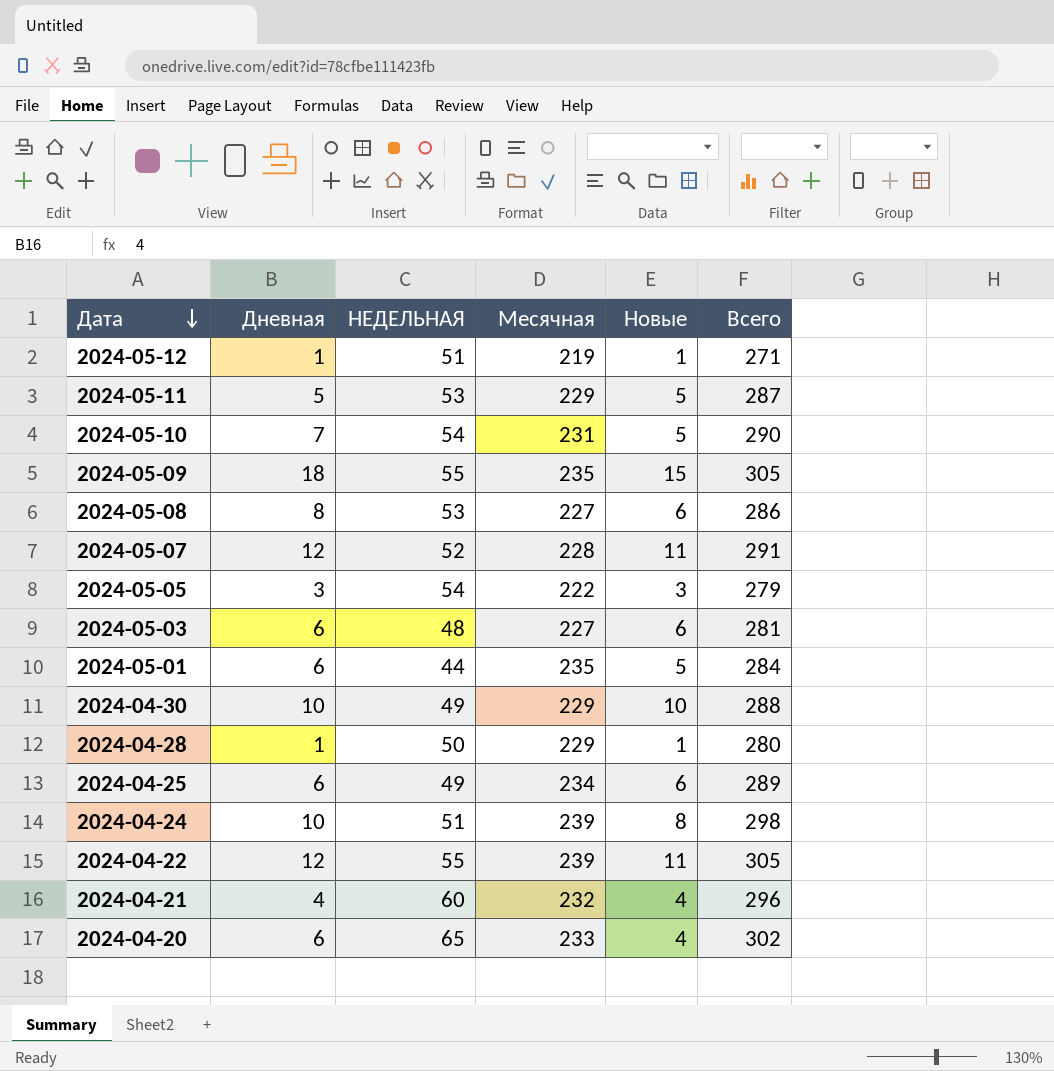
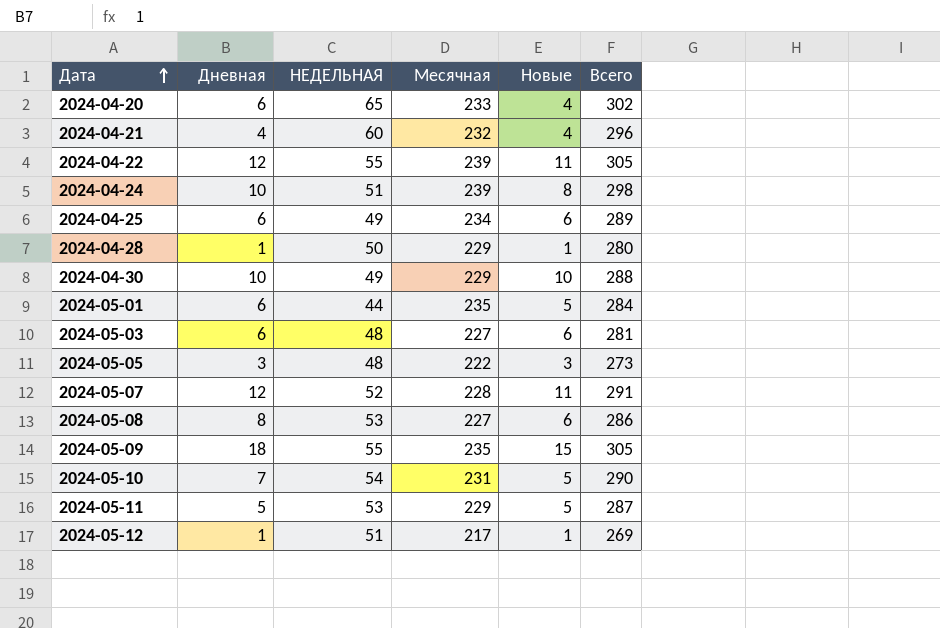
row order: Дата descending -> Дата ascending
2024-05-05 | НЕДЕЛЬНАЯ: 54 -> 48
2024-05-05 | Всего: 279 -> 273
2024-05-12 | Месячная: 219 -> 217
2024-05-12 | Всего: 271 -> 269

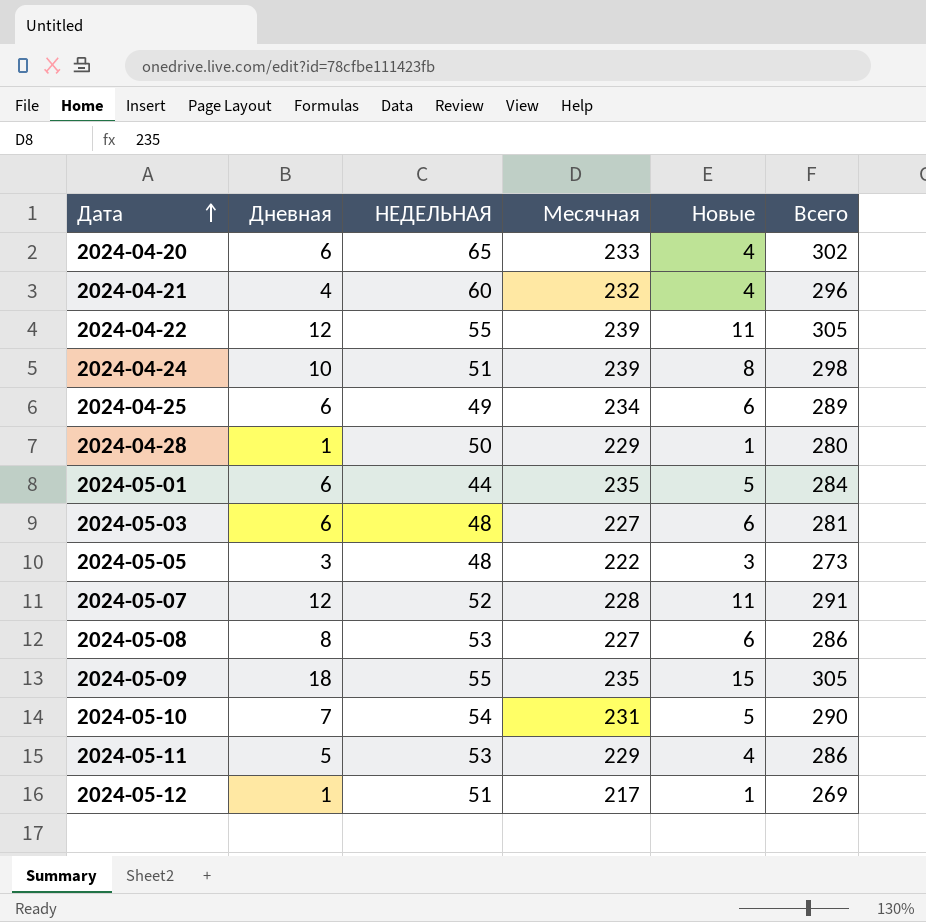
row 2024-04-30: 10 | 49 | 229 | 10 | 288 -> none
2024-05-11 | Новые: 5 -> 4
2024-05-11 | Всего: 287 -> 286

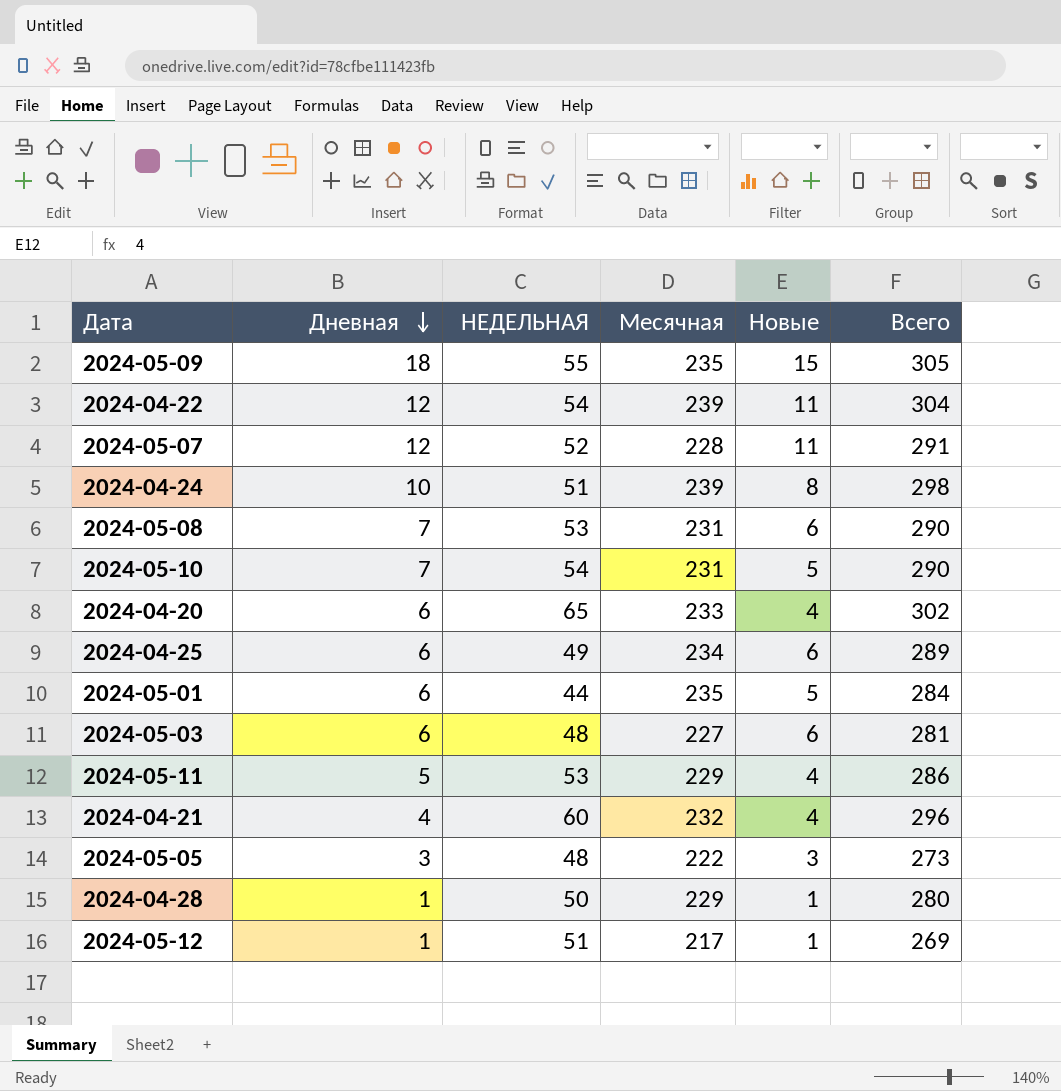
row order: Дата ascending -> Дневная descending
2024-04-22 | НЕДЕЛЬНАЯ: 55 -> 54
2024-04-22 | Всего: 305 -> 304
2024-05-08 | Дневная: 8 -> 7
2024-05-08 | Месячная: 227 -> 231
2024-05-08 | Всего: 286 -> 290

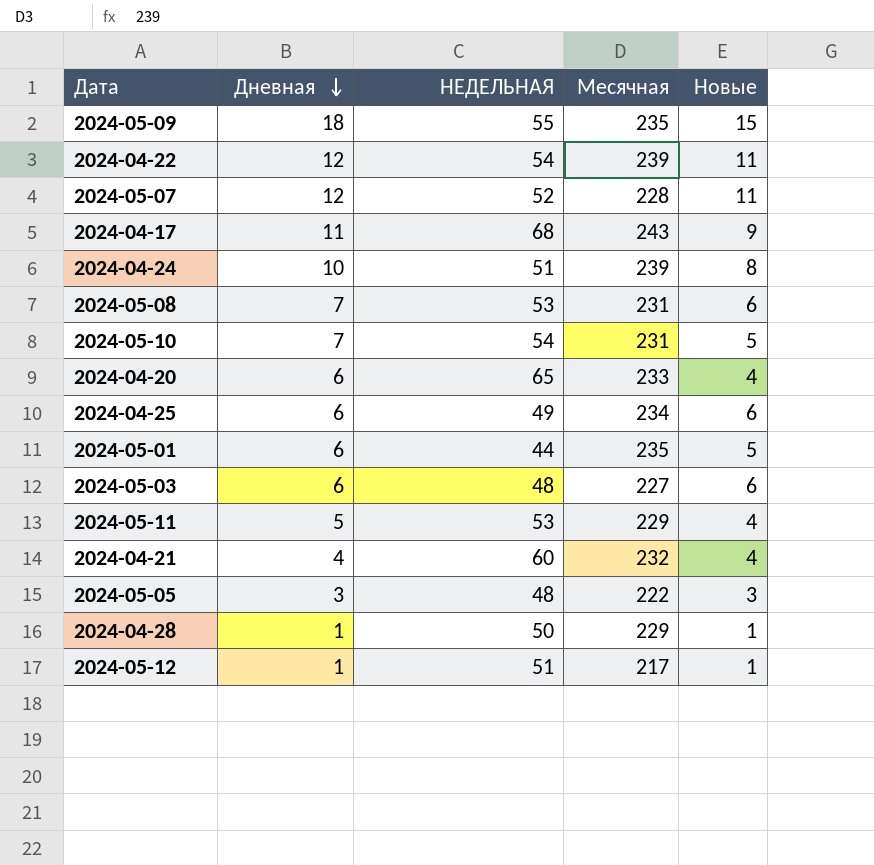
column Всего | formula: [НЕДЕЛЬНАЯ] + [Месячная] + [Новые] -> none
row 2024-04-17: none -> 11 | 68 | 243 | 9

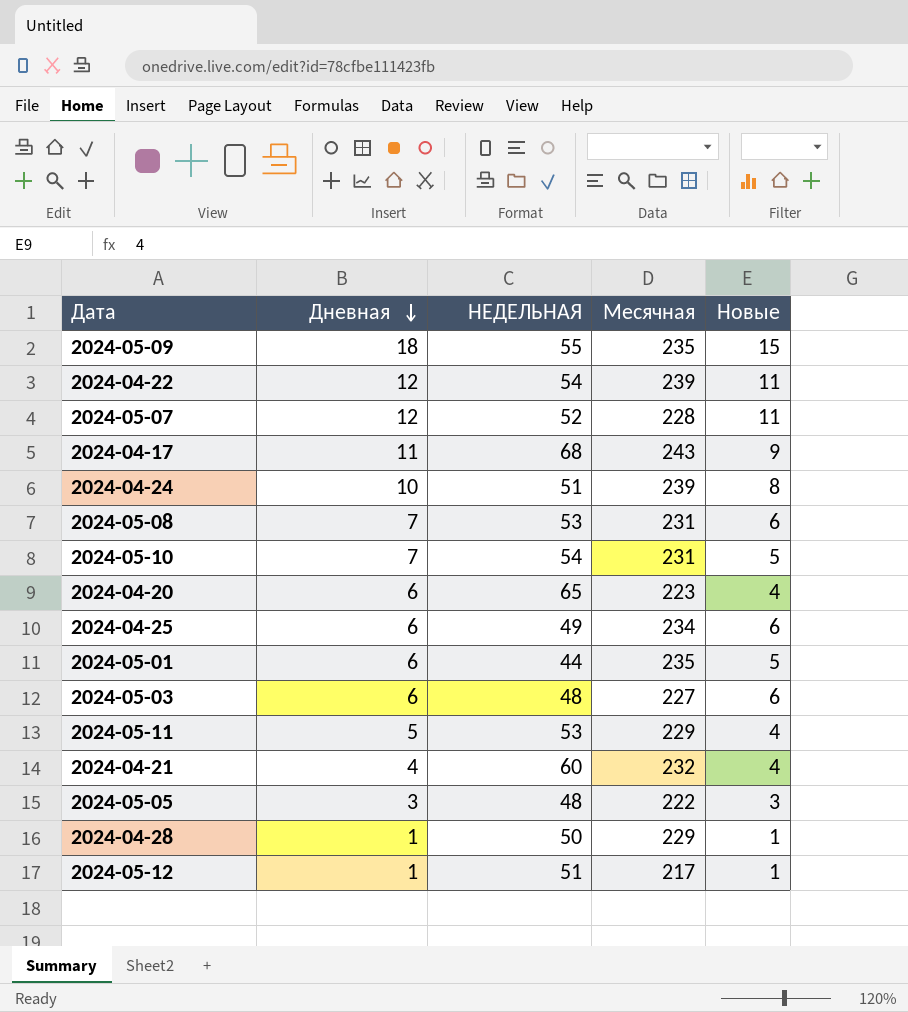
2024-04-20 | Месячная: 233 -> 223

